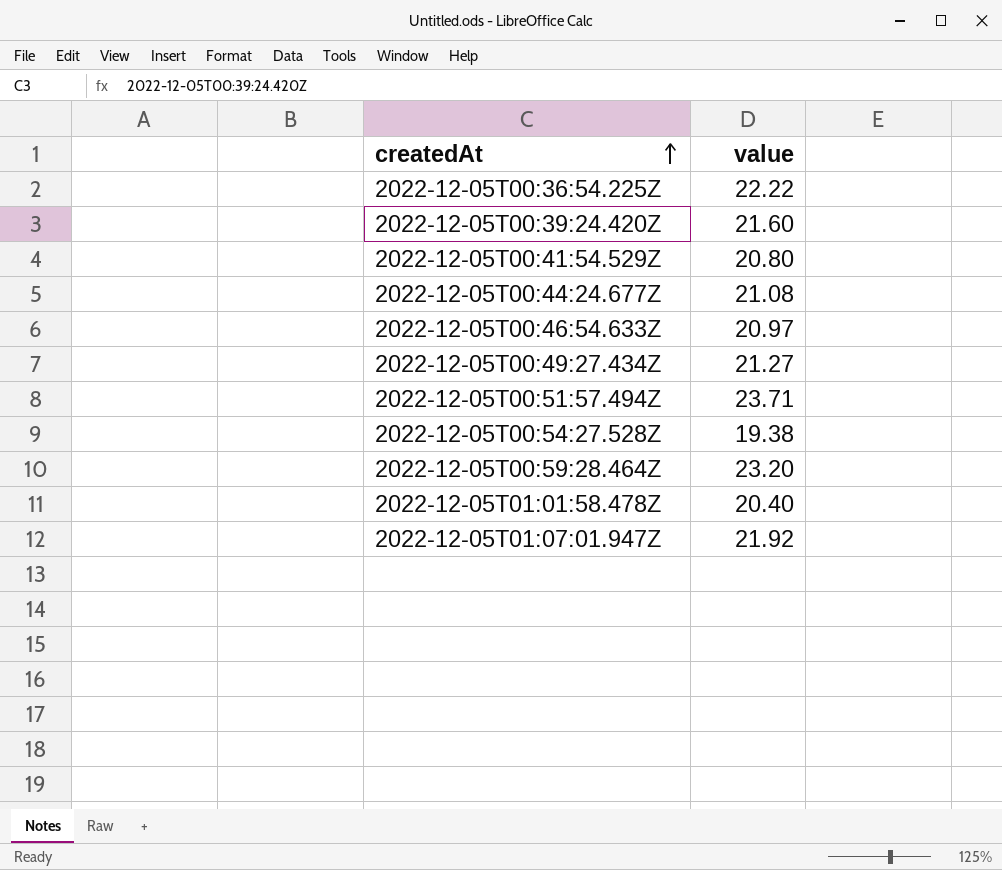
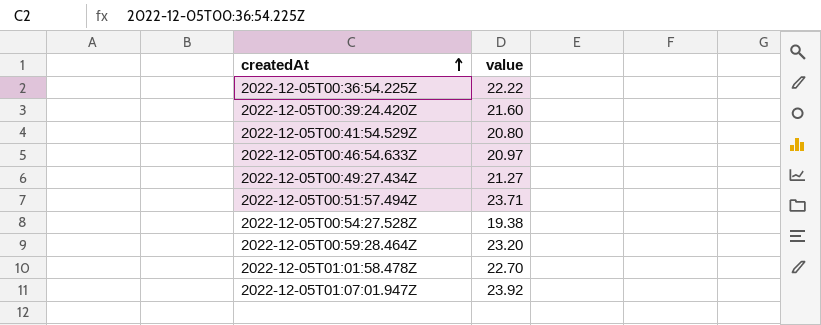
row 2022-12-05T00:44:24.677Z: 21.08 -> none
2022-12-05T01:01:58.478Z | value: 20.40 -> 22.70
2022-12-05T01:07:01.947Z | value: 21.92 -> 23.92

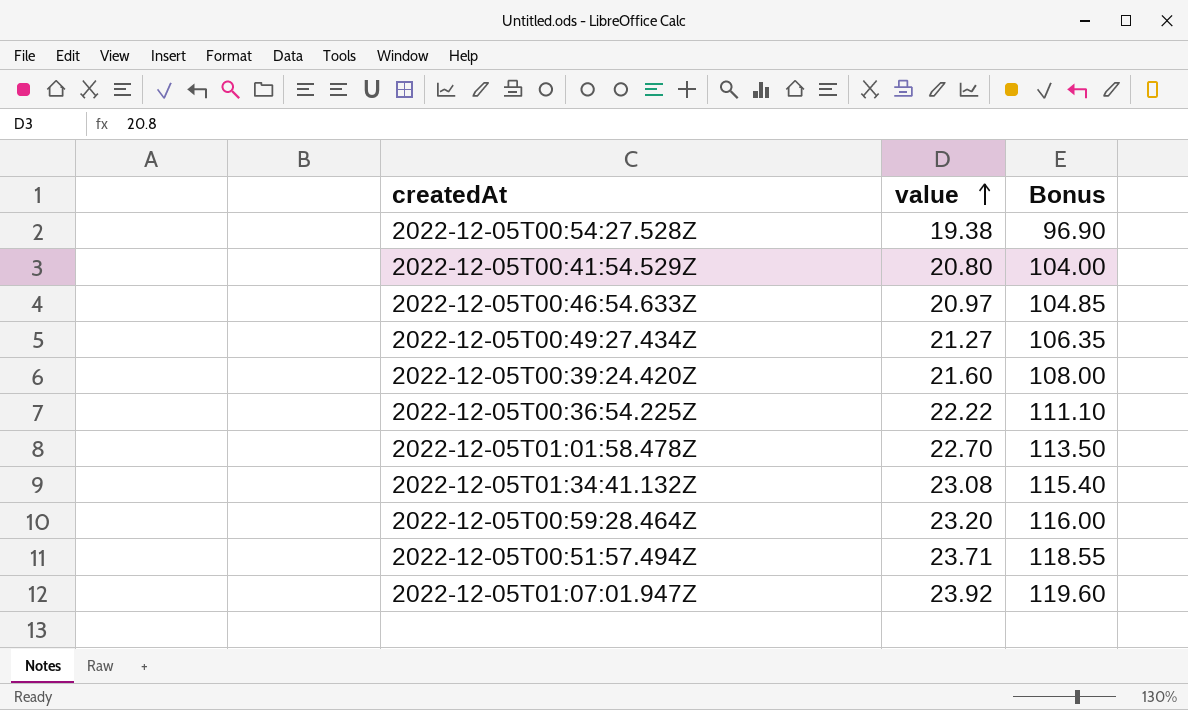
row order: createdAt ascending -> value ascending
column Bonus | formula: none -> [value] * 5
row 2022-12-05T01:34:41.132Z: none -> 23.08 | 115.40

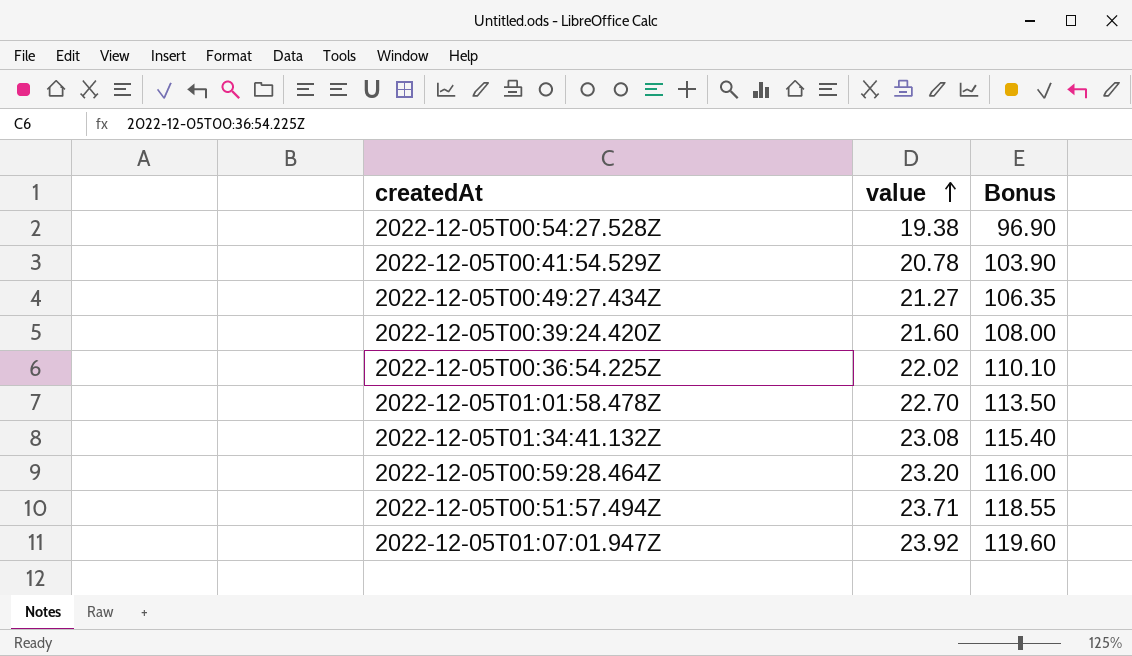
row 2022-12-05T00:46:54.633Z: 20.97 | 104.85 -> none
2022-12-05T00:41:54.529Z | value: 20.80 -> 20.78
2022-12-05T00:41:54.529Z | Bonus: 104.00 -> 103.90
2022-12-05T00:36:54.225Z | value: 22.22 -> 22.02
2022-12-05T00:36:54.225Z | Bonus: 111.10 -> 110.10

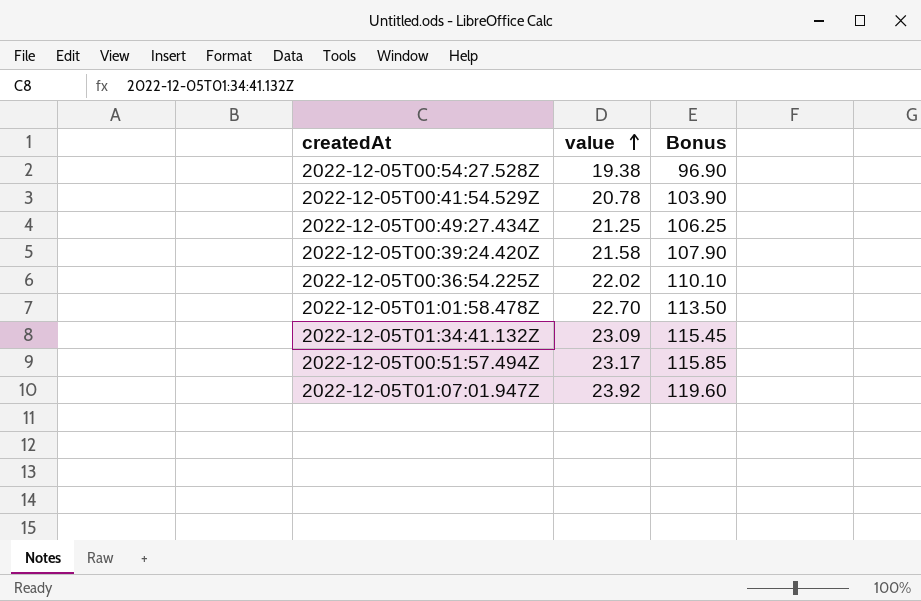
row 2022-12-05T00:59:28.464Z: 23.20 | 116.00 -> none
2022-12-05T00:49:27.434Z | value: 21.27 -> 21.25
2022-12-05T00:49:27.434Z | Bonus: 106.35 -> 106.25
2022-12-05T00:39:24.420Z | value: 21.60 -> 21.58
2022-12-05T00:39:24.420Z | Bonus: 108.00 -> 107.90
2022-12-05T01:34:41.132Z | value: 23.08 -> 23.09
2022-12-05T01:34:41.132Z | Bonus: 115.40 -> 115.45
2022-12-05T00:51:57.494Z | value: 23.71 -> 23.17
2022-12-05T00:51:57.494Z | Bonus: 118.55 -> 115.85

